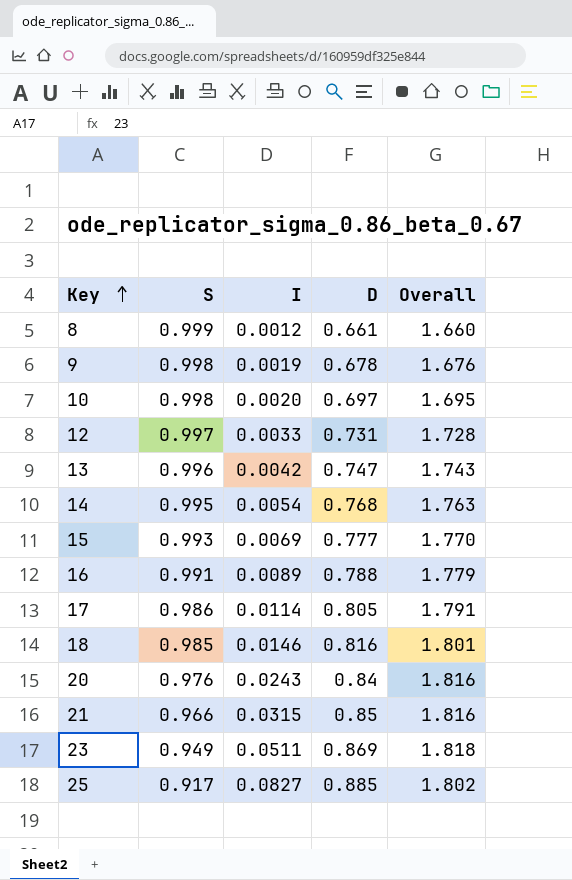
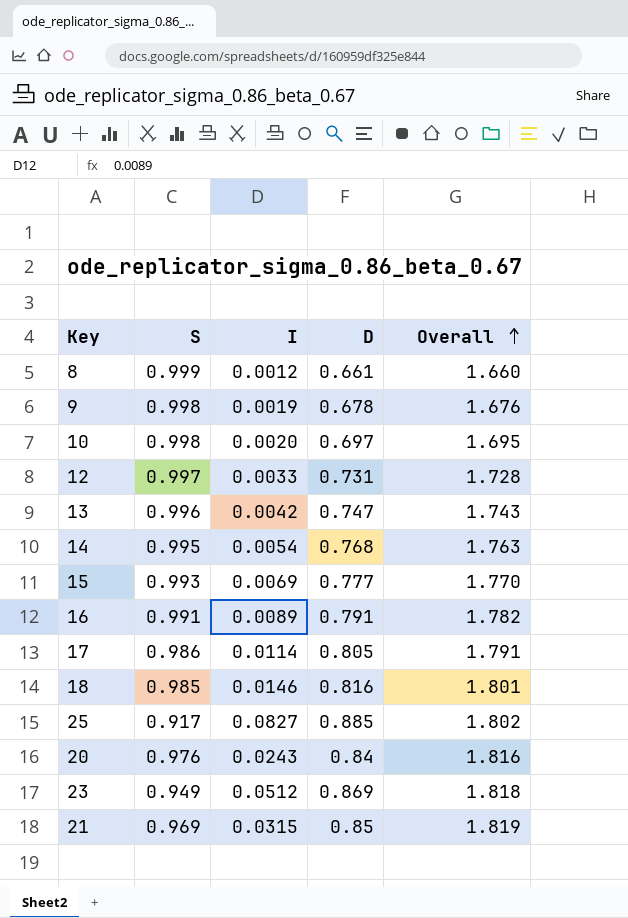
row order: Key ascending -> Overall ascending
16 | D: 0.788 -> 0.791
16 | Overall: 1.779 -> 1.782
23 | I: 0.0511 -> 0.0512
21 | S: 0.966 -> 0.969
21 | Overall: 1.816 -> 1.819

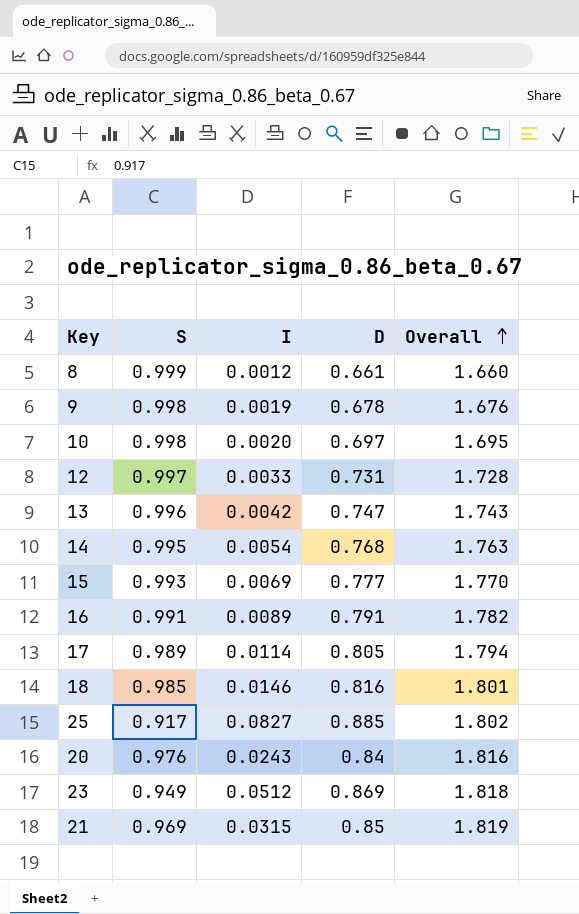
17 | S: 0.986 -> 0.989
17 | Overall: 1.791 -> 1.794

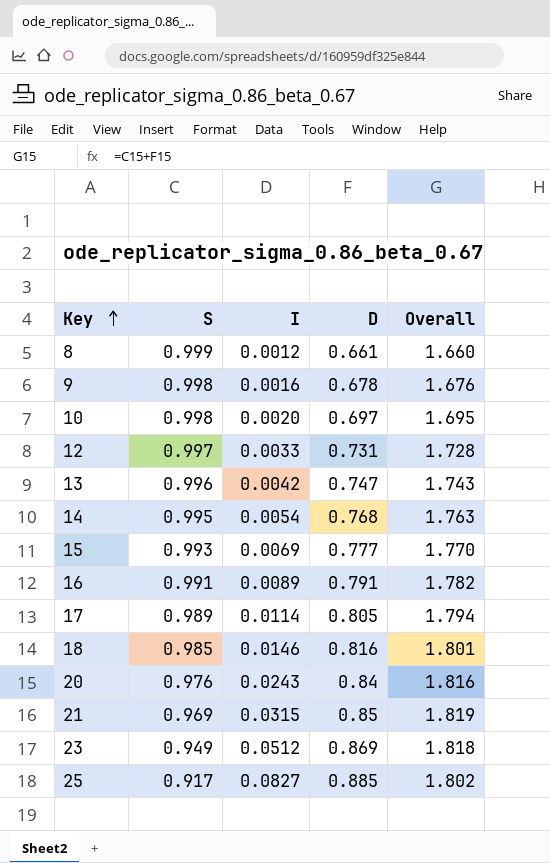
row order: Overall ascending -> Key ascending
9 | I: 0.0019 -> 0.0016

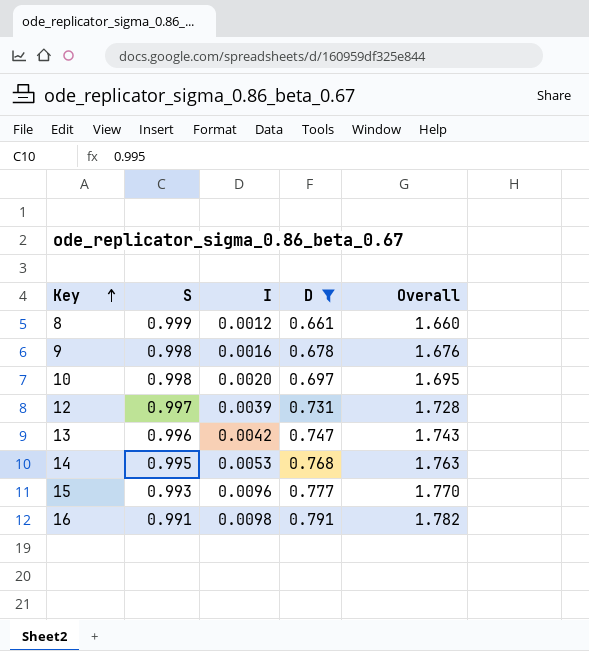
filter: none -> D <= 0.791
12 | I: 0.0033 -> 0.0039
14 | I: 0.0054 -> 0.0053
15 | I: 0.0069 -> 0.0096
16 | I: 0.0089 -> 0.0098

